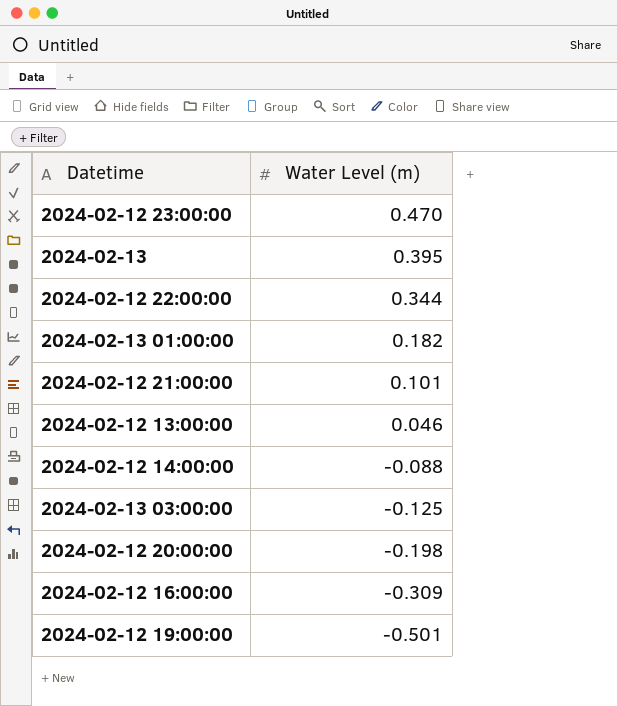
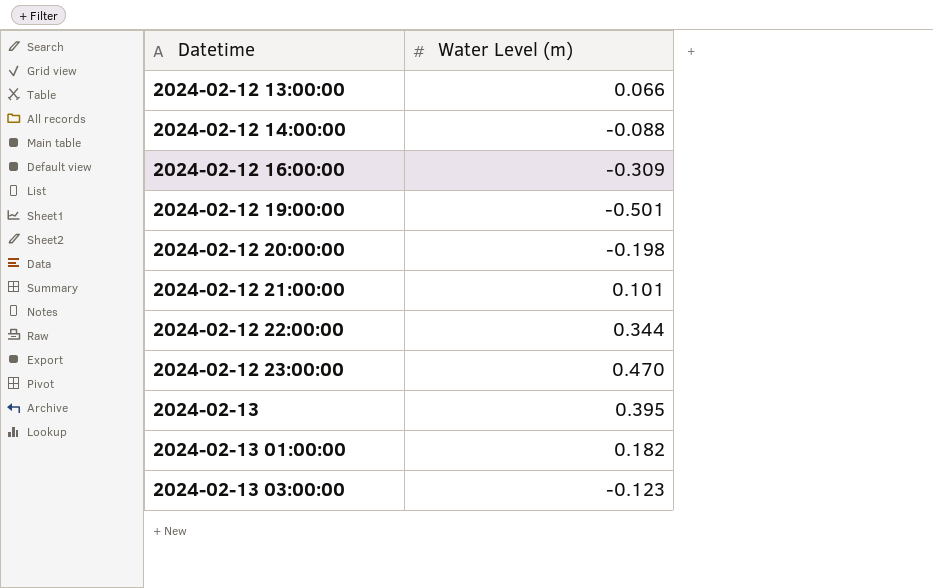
row order: Water Level (m) descending -> Datetime ascending
2024-02-12 13:00:00 | Water Level (m): 0.046 -> 0.066
2024-02-13 03:00:00 | Water Level (m): -0.125 -> -0.123

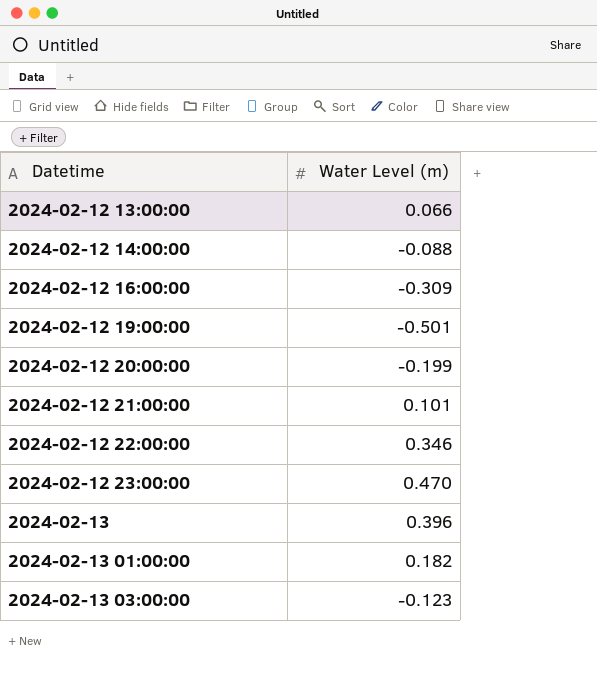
2024-02-12 20:00:00 | Water Level (m): -0.198 -> -0.199
2024-02-12 22:00:00 | Water Level (m): 0.344 -> 0.346
2024-02-13 | Water Level (m): 0.395 -> 0.396

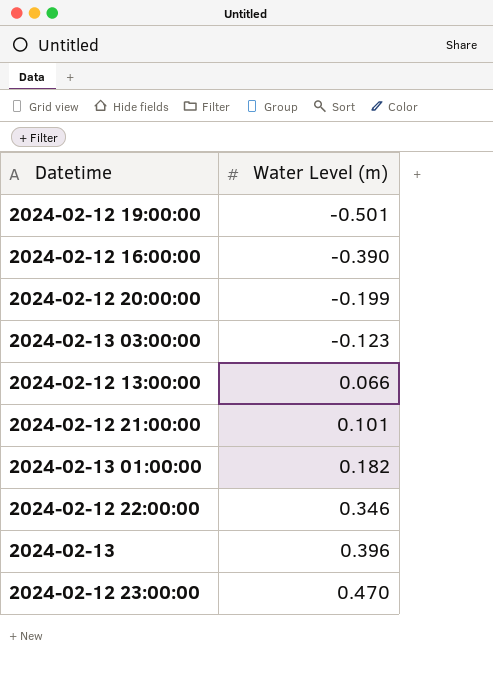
row order: Datetime ascending -> Water Level (m) ascending
row 2024-02-12 14:00:00: -0.088 -> none
2024-02-12 16:00:00 | Water Level (m): -0.309 -> -0.390

